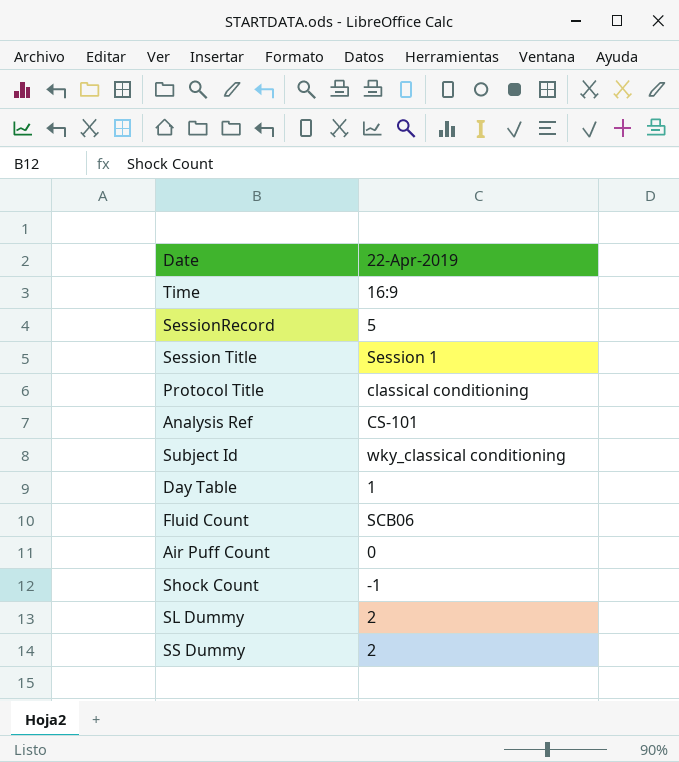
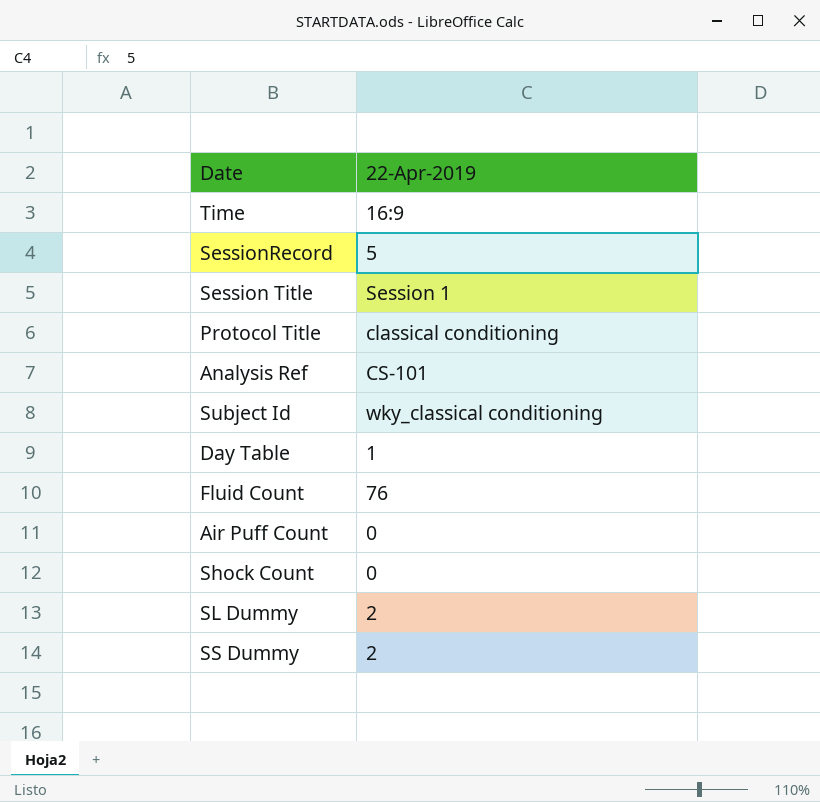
Fluid Count | 22-Apr-2019: SCB06 -> 76
Shock Count | 22-Apr-2019: -1 -> 0

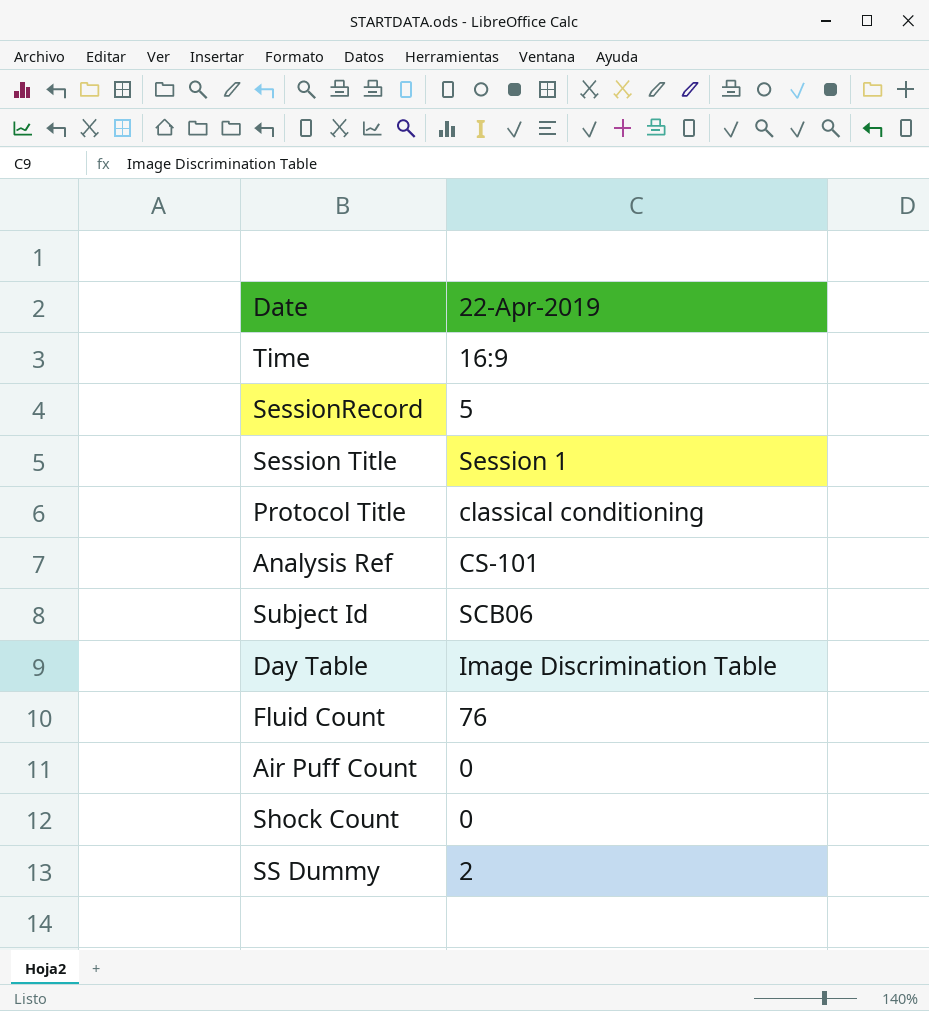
row SL Dummy: 2 -> none
Subject Id | 22-Apr-2019: wky_classical conditioning -> SCB06
Day Table | 22-Apr-2019: 1 -> Image Discrimination Table

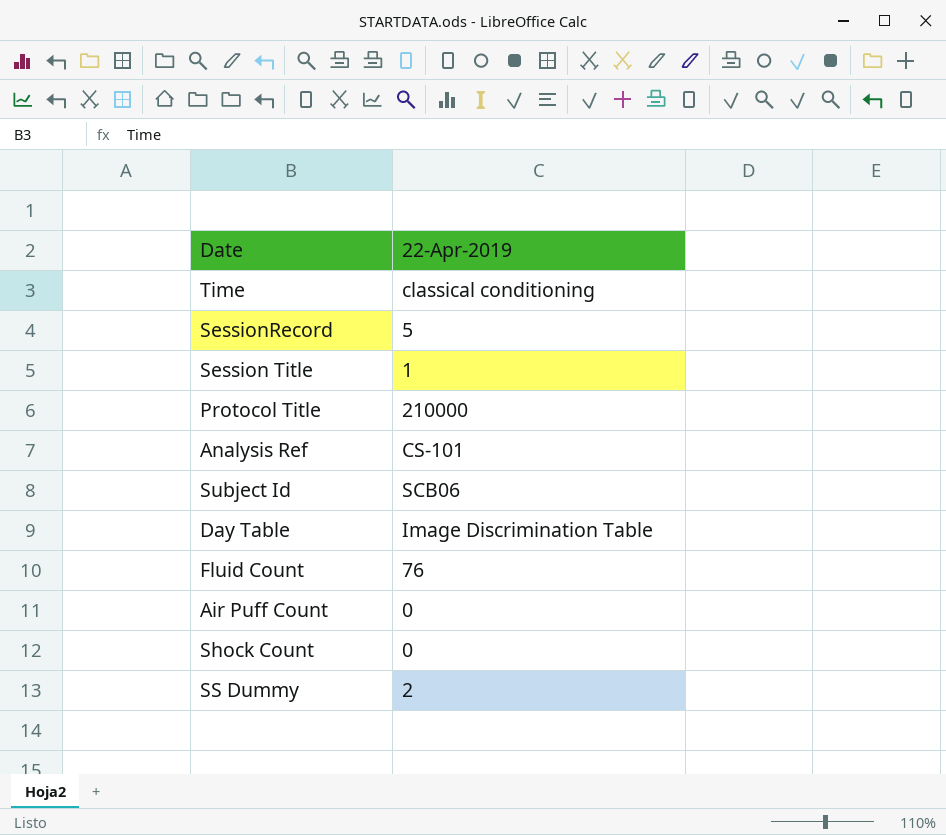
Time | 22-Apr-2019: 16:9 -> classical conditioning
Session Title | 22-Apr-2019: Session 1 -> 1
Protocol Title | 22-Apr-2019: classical conditioning -> 210000

